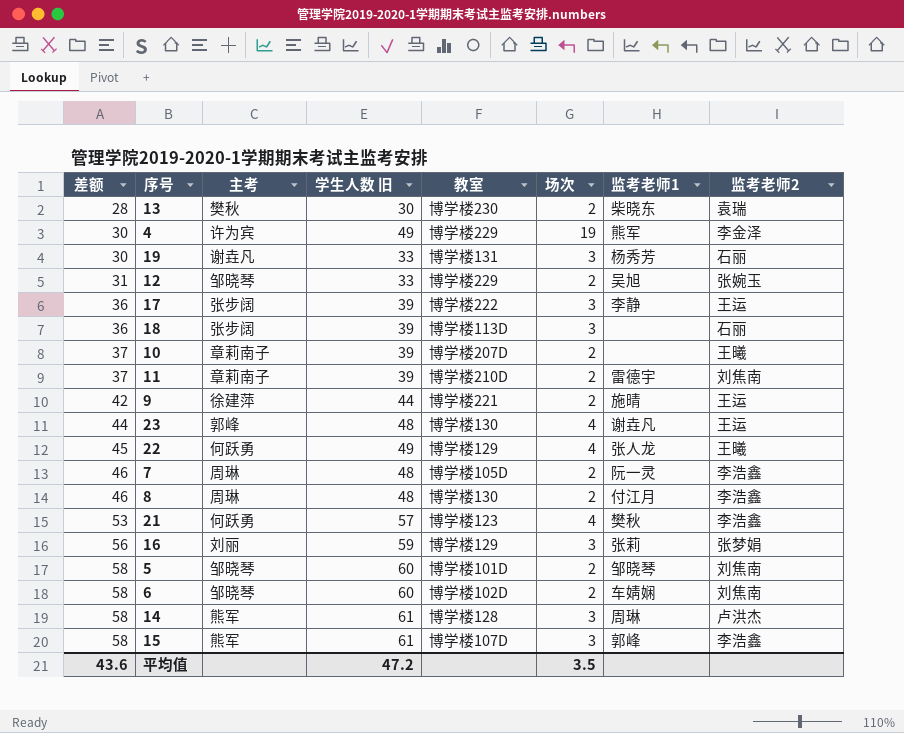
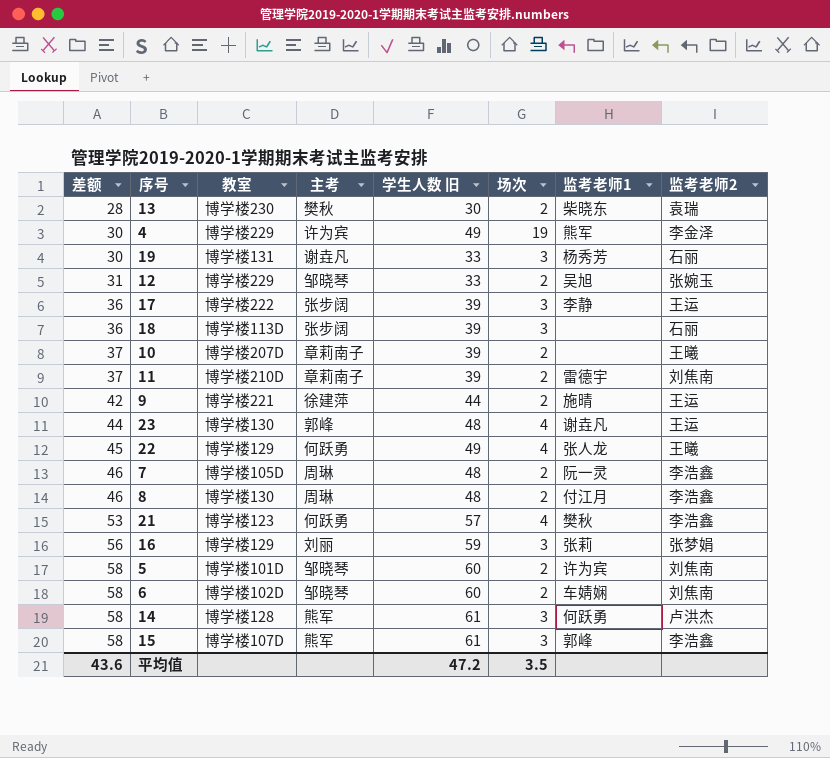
column 教室 | position: 5 -> 3
5 | 监考老师1: 邹晓琴 -> 许为宾
14 | 监考老师1: 周琳 -> 何跃勇

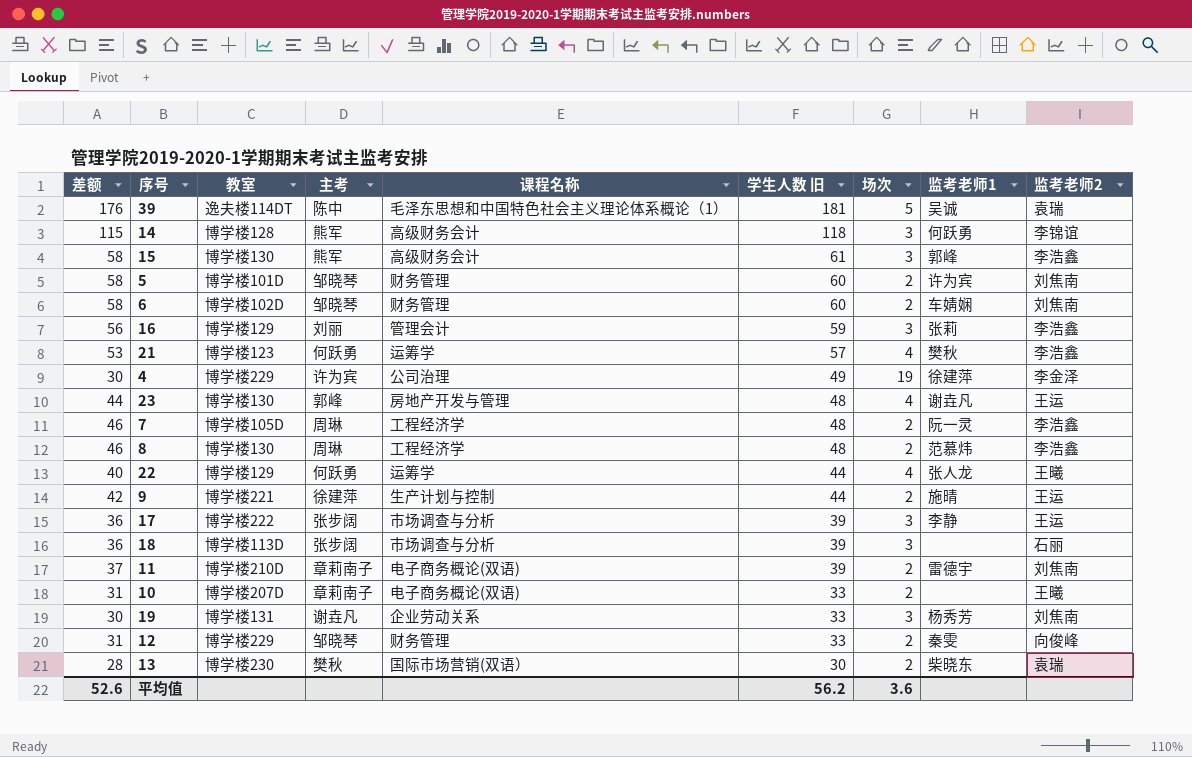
row order: 差额 ascending -> 学生人数 旧 descending
column 课程名称 | position: none -> 5
row 39: none -> 176 | 逸夫楼114DT | 陈中 | 毛泽东思想和中国特色社会主义理论体系概论（1） | 181 | 5 | 吴诚 | 袁瑞
14 | 差额: 58 -> 115
14 | 学生人数 旧: 61 -> 118
14 | 监考老师2: 卢洪杰 -> 李锦谊
15 | 教室: 博学楼107D -> 博学楼130
16 | 监考老师2: 张梦娟 -> 李浩鑫
4 | 监考老师1: 熊军 -> 徐建萍
8 | 监考老师1: 付江月 -> 范慕炜
22 | 差额: 45 -> 40
22 | 学生人数 旧: 49 -> 44
10 | 差额: 37 -> 31
10 | 学生人数 旧: 39 -> 33
19 | 监考老师2: 石丽 -> 刘焦南
12 | 监考老师1: 吴旭 -> 秦雯
12 | 监考老师2: 张婉玉 -> 向俊峰
平均值 | 差额: 43.6 -> 52.6
平均值 | 学生人数 旧: 47.2 -> 56.2
平均值 | 场次: 3.5 -> 3.6

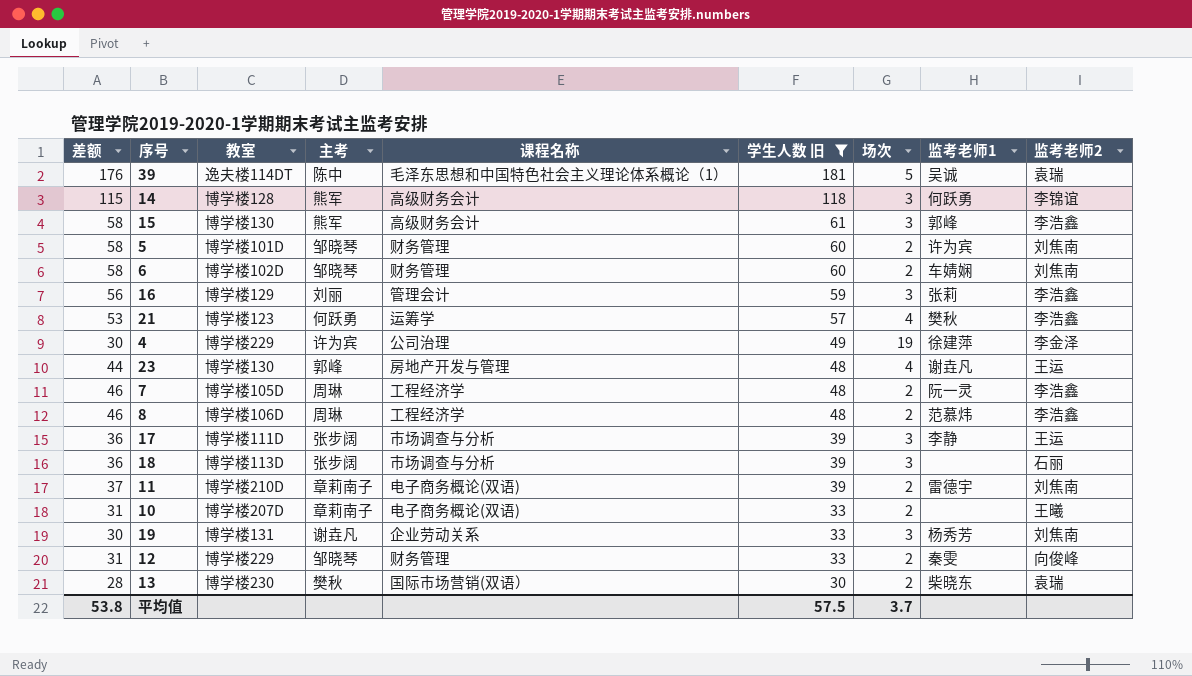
filter: none -> 学生人数 旧 != 44
8 | 教室: 博学楼130 -> 博学楼106D
17 | 教室: 博学楼222 -> 博学楼111D
平均值 | 差额: 52.6 -> 53.8
平均值 | 学生人数 旧: 56.2 -> 57.5
平均值 | 场次: 3.6 -> 3.7

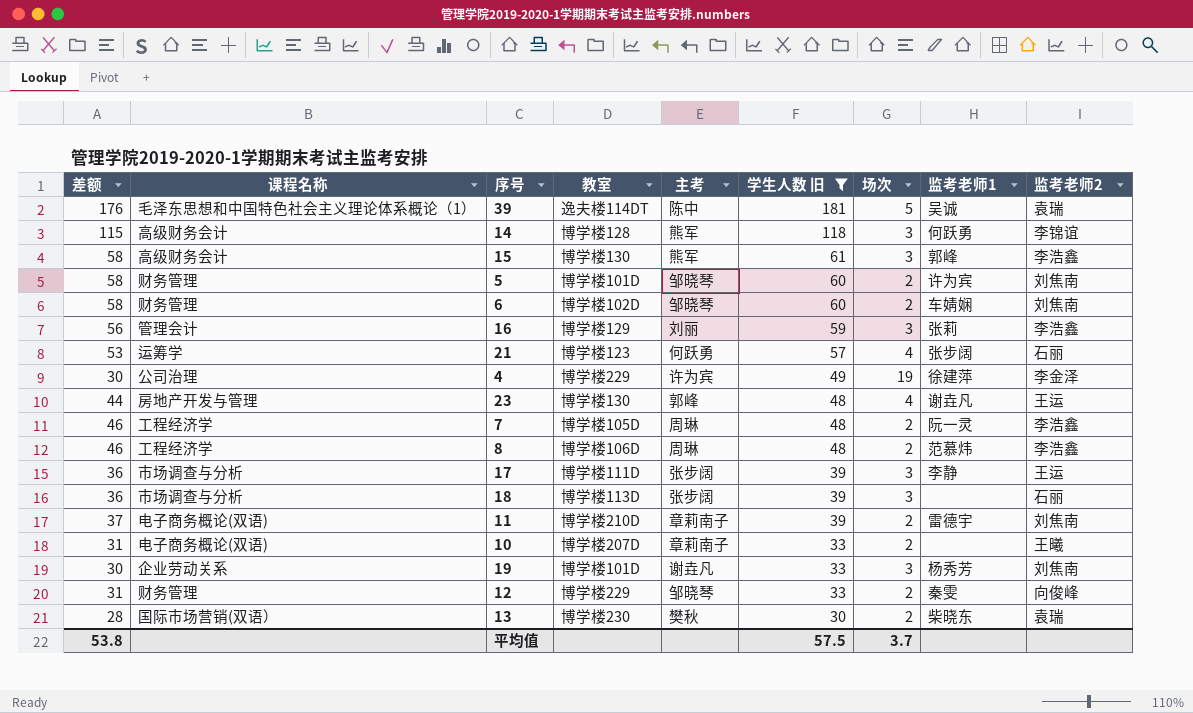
column 课程名称 | position: 5 -> 2
21 | 监考老师1: 樊秋 -> 张步阔
21 | 监考老师2: 李浩鑫 -> 石丽
19 | 教室: 博学楼131 -> 博学楼101D

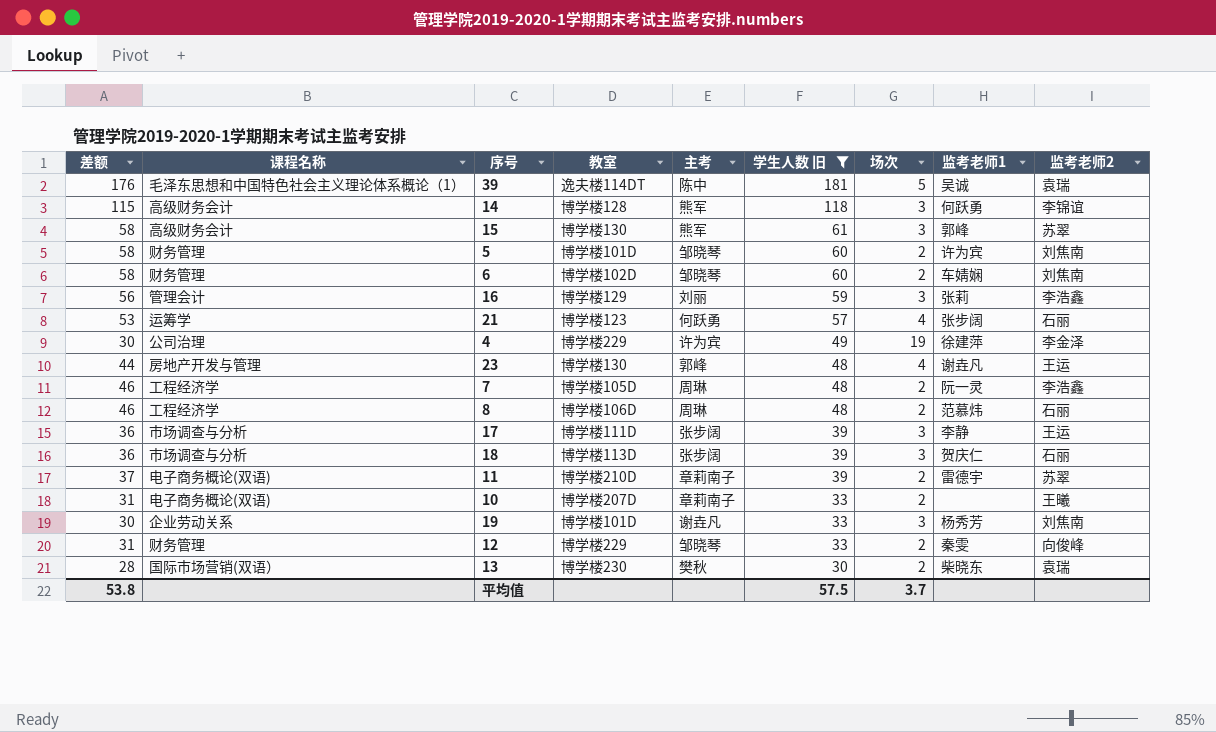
15 | 监考老师2: 李浩鑫 -> 苏翠
8 | 监考老师2: 李浩鑫 -> 石丽
18 | 监考老师1: none -> 贺庆仁
11 | 监考老师2: 刘焦南 -> 苏翠

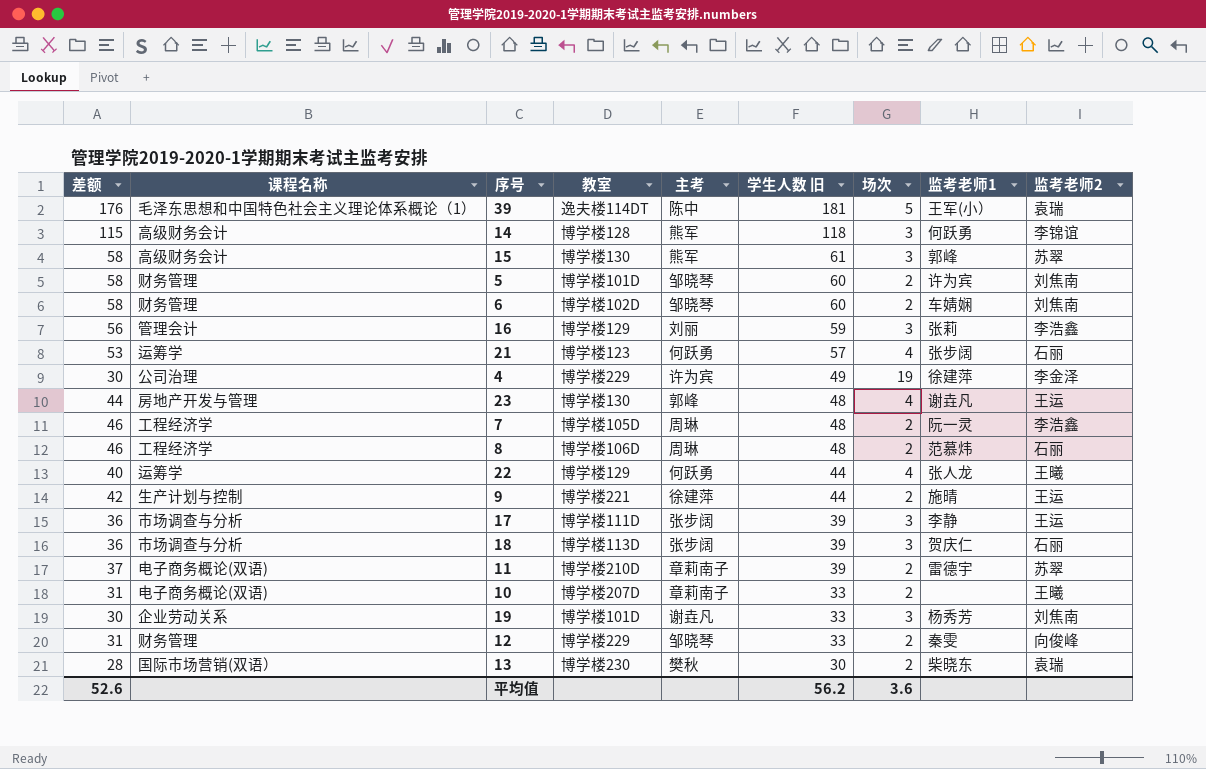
filter: 学生人数 旧 != 44 -> none
39 | 监考老师1: 吴诚 -> 王军(小）
平均值 | 差额: 53.8 -> 52.6
平均值 | 学生人数 旧: 57.5 -> 56.2
平均值 | 场次: 3.7 -> 3.6

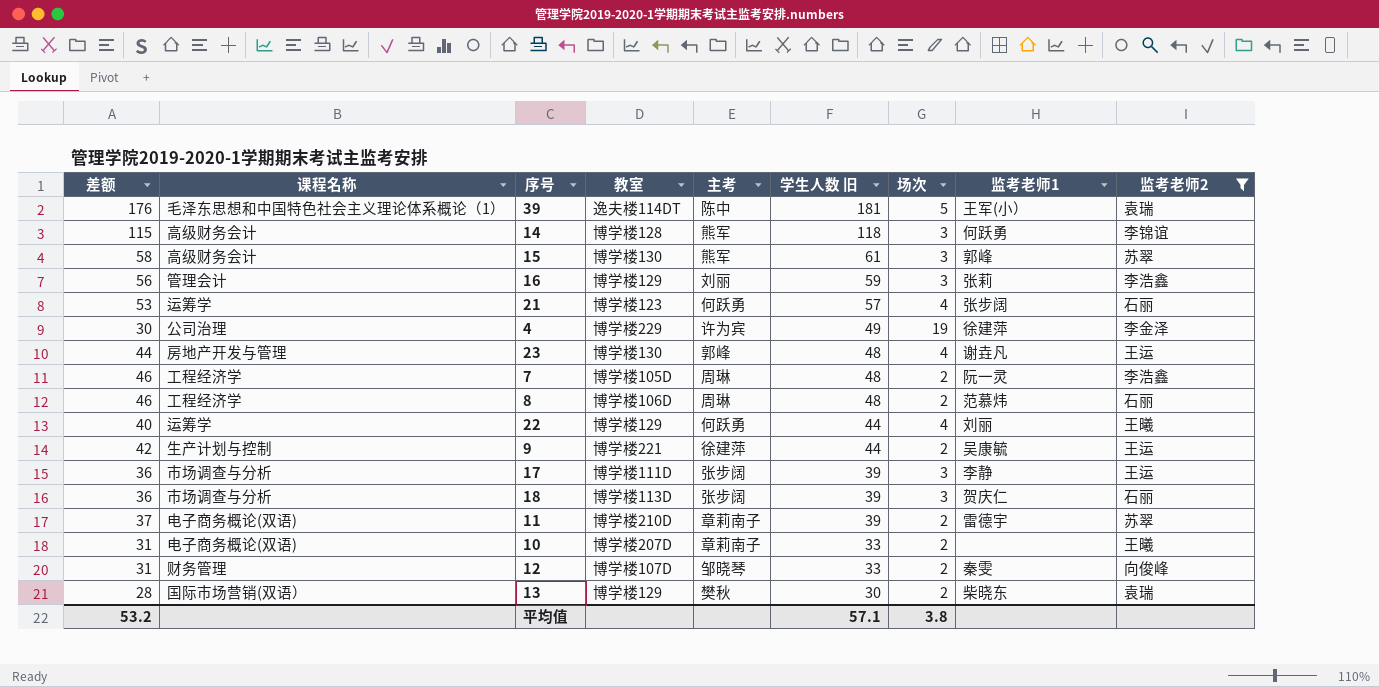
filter: none -> 监考老师2 != 刘焦南
22 | 监考老师1: 张人龙 -> 刘丽
9 | 监考老师1: 施晴 -> 吴康毓
12 | 教室: 博学楼229 -> 博学楼107D
13 | 教室: 博学楼230 -> 博学楼129
平均值 | 差额: 52.6 -> 53.2
平均值 | 学生人数 旧: 56.2 -> 57.1
平均值 | 场次: 3.6 -> 3.8

